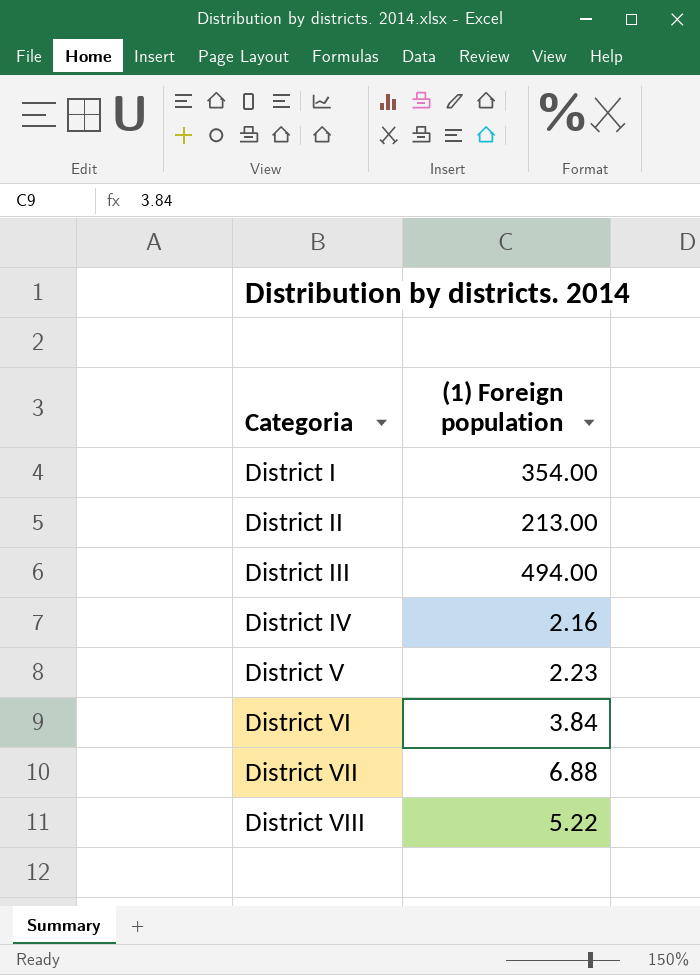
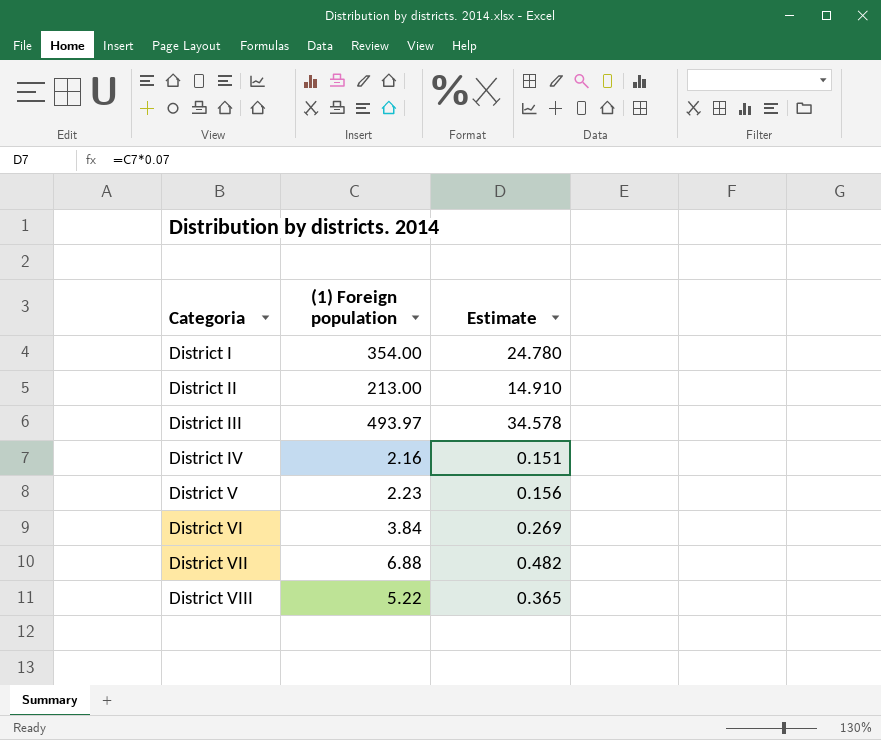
column Estimate | formula: none -> [(1) Foreign population] * 0.07
District III | (1) Foreign population: 494.00 -> 493.97

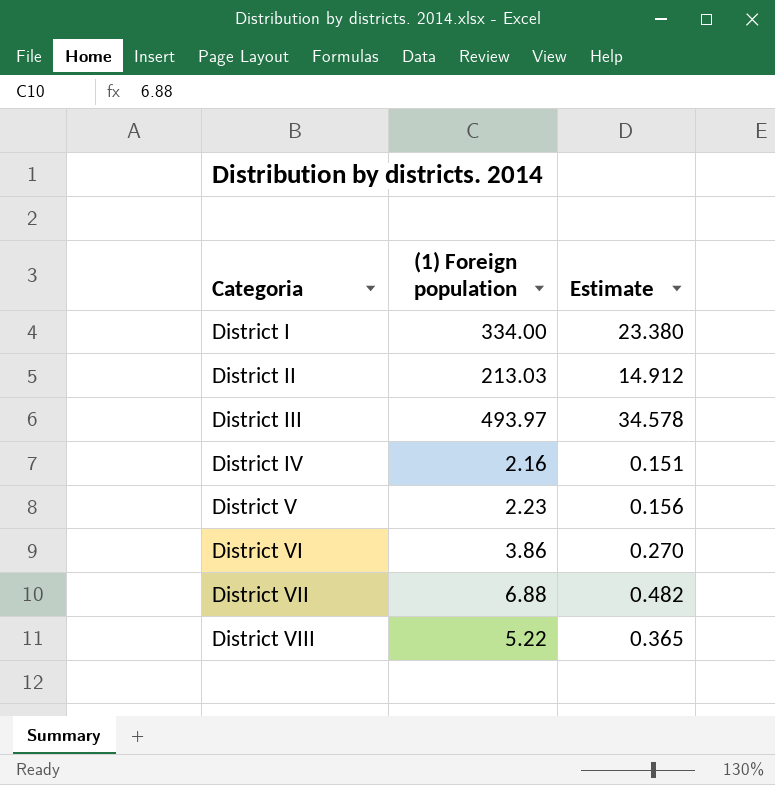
District I | (1) Foreign population: 354.00 -> 334.00
District I | Estimate: 24.780 -> 23.380
District II | (1) Foreign population: 213.00 -> 213.03
District II | Estimate: 14.910 -> 14.912
District VI | (1) Foreign population: 3.84 -> 3.86
District VI | Estimate: 0.269 -> 0.270

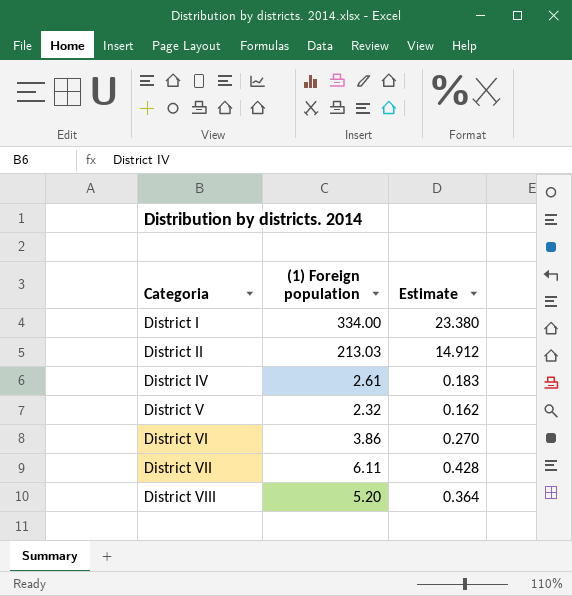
row District III: 493.97 | 34.578 -> none
District IV | (1) Foreign population: 2.16 -> 2.61
District IV | Estimate: 0.151 -> 0.183
District V | (1) Foreign population: 2.23 -> 2.32
District V | Estimate: 0.156 -> 0.162
District VII | (1) Foreign population: 6.88 -> 6.11
District VII | Estimate: 0.482 -> 0.428
District VIII | (1) Foreign population: 5.22 -> 5.20
District VIII | Estimate: 0.365 -> 0.364

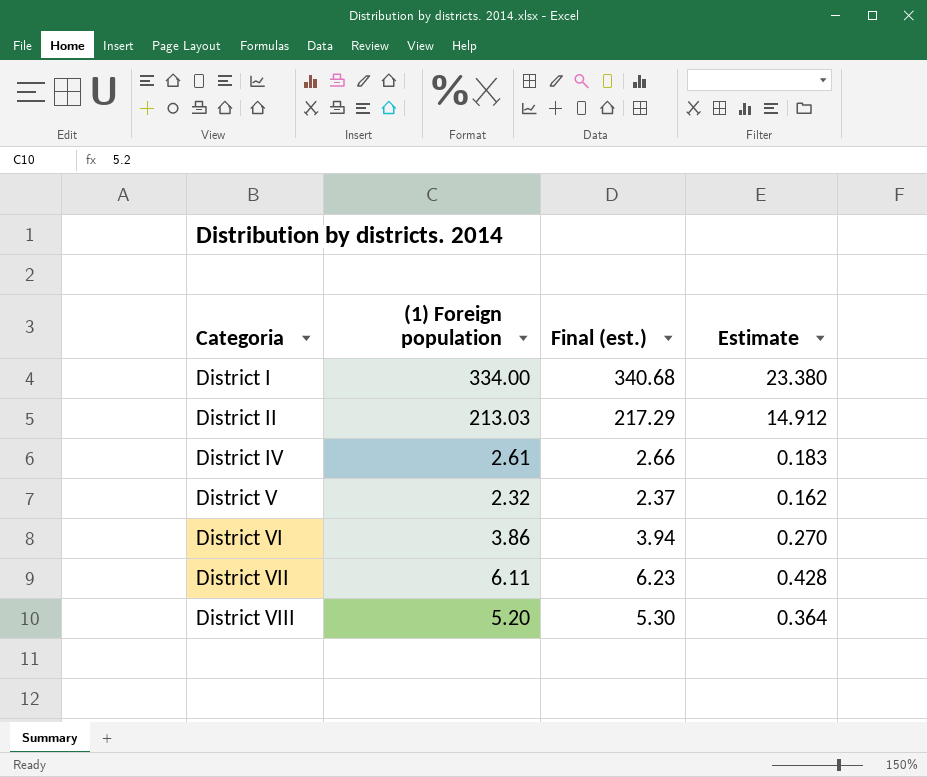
column Final (est.) | formula: none -> [(1) Foreign population] * 1.02

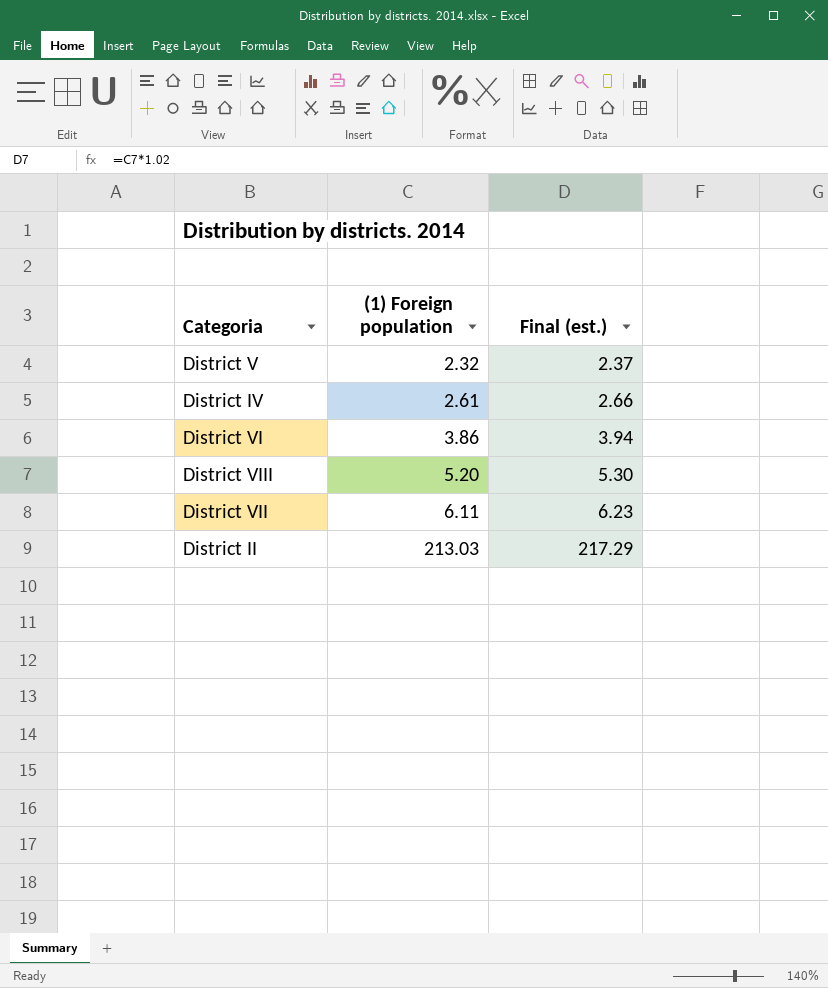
row order: Categoria ascending -> (1) Foreign population ascending
column Estimate | formula: [(1) Foreign population] * 0.07 -> none
row District I: 334.00 | 340.68 | 23.380 -> none

